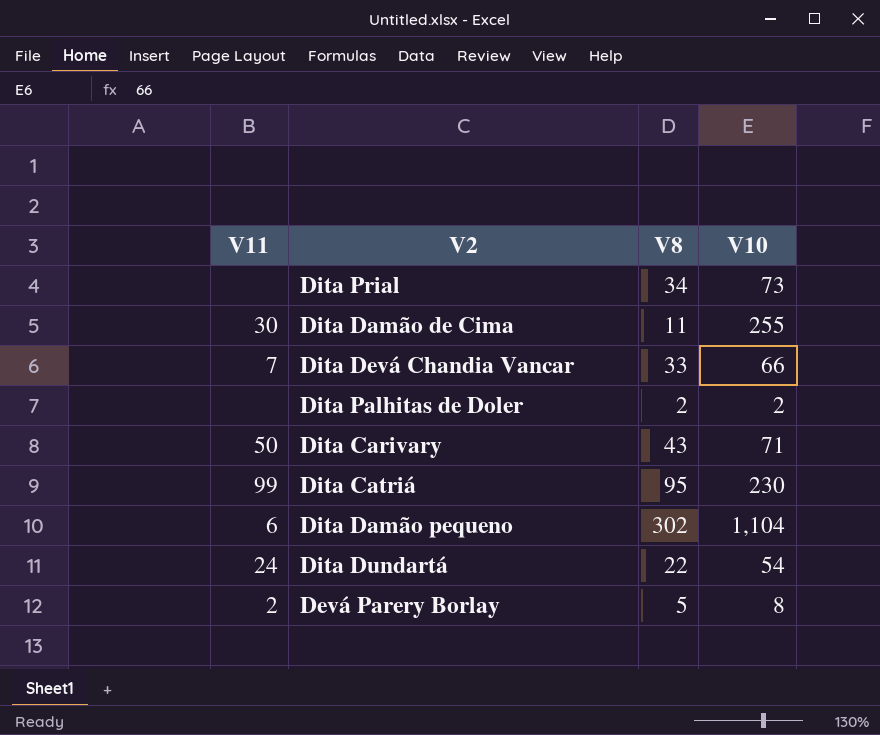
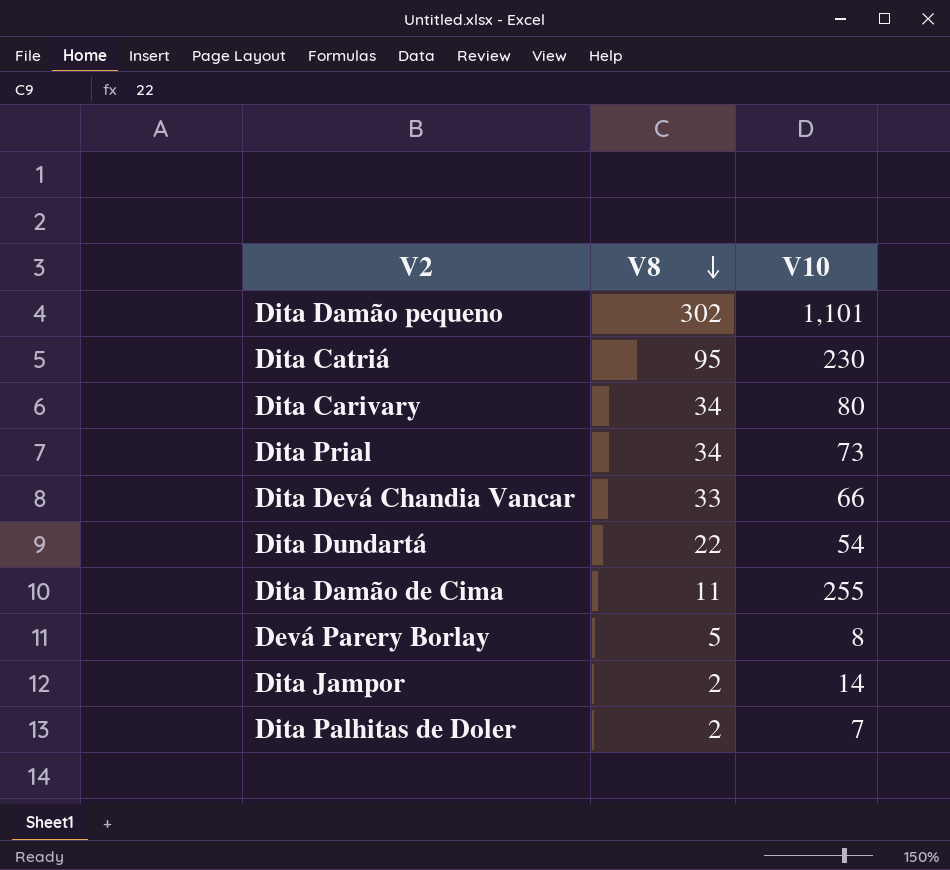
row order: none -> V8 descending
column V11 | position: 1 -> none
Dita Damão pequeno | V10: 1,104 -> 1,101
Dita Carivary | V8: 43 -> 34
Dita Carivary | V10: 71 -> 80
row Dita Jampor: none -> 2 | 14
Dita Palhitas de Doler | V10: 2 -> 7

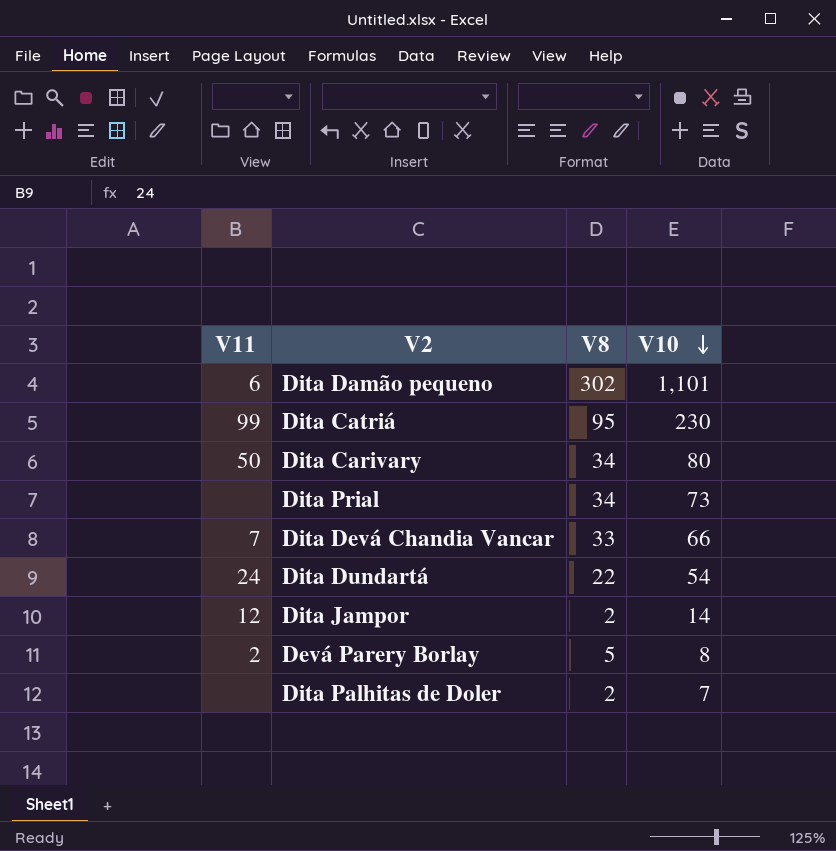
row order: V8 descending -> V10 descending
column V11 | position: none -> 1
row Dita Damão de Cima: 11 | 255 -> none

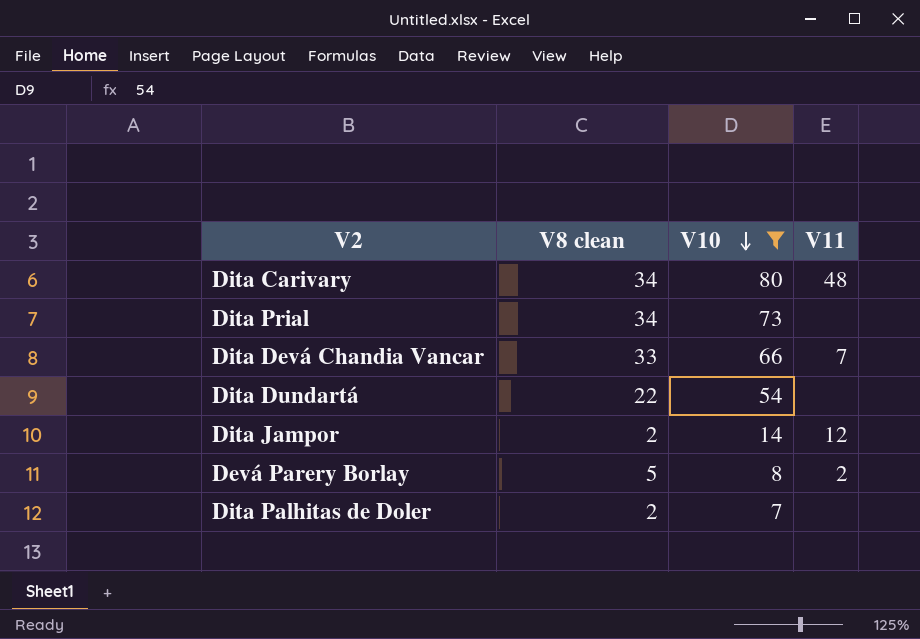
filter: none -> V10 <= 80
column name: V8 -> V8 clean
column V11 | position: 1 -> 4
Dita Carivary | V11: 50 -> 48
Dita Dundartá | V11: 24 -> none

